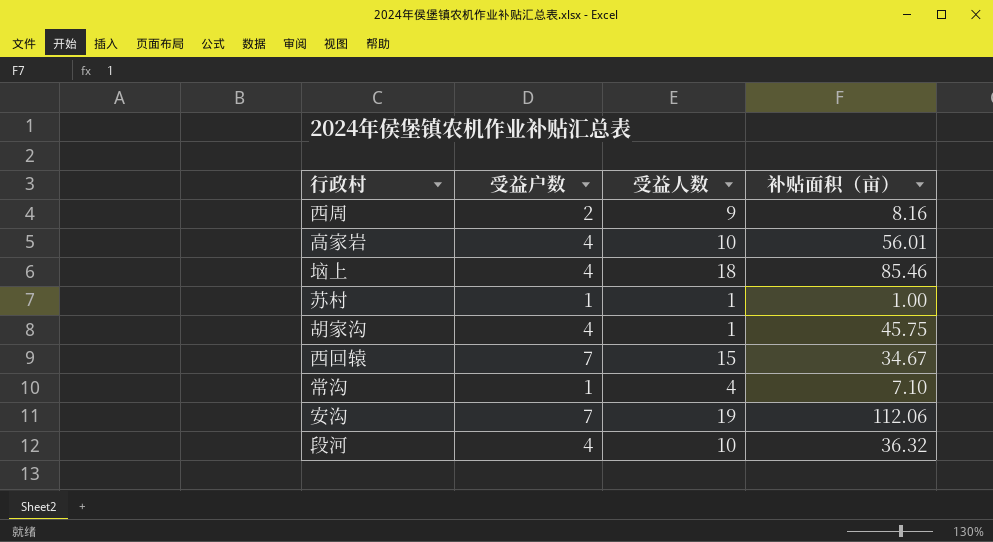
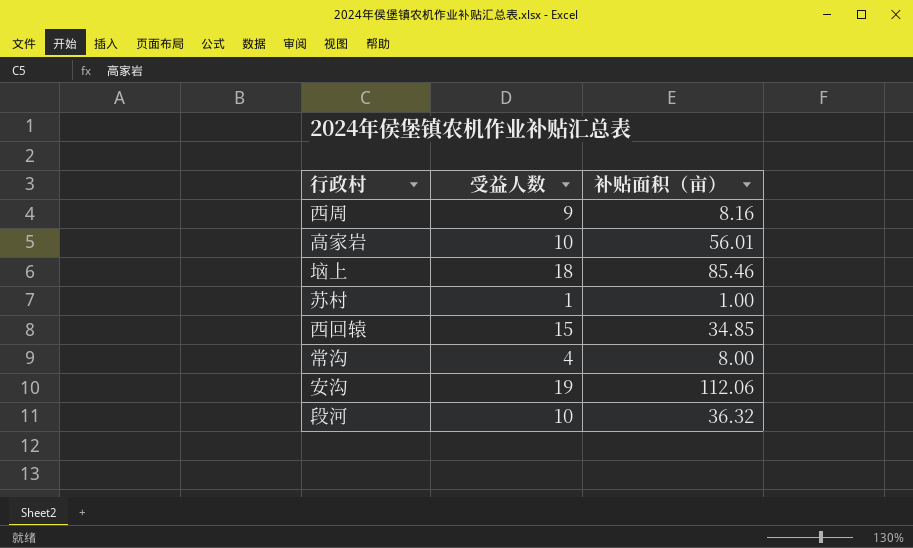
column 受益户数 | position: 2 -> none
row 胡家沟: 4 | 1 | 45.75 -> none
西回辕 | 补贴面积（亩）: 34.67 -> 34.85
常沟 | 补贴面积（亩）: 7.10 -> 8.00

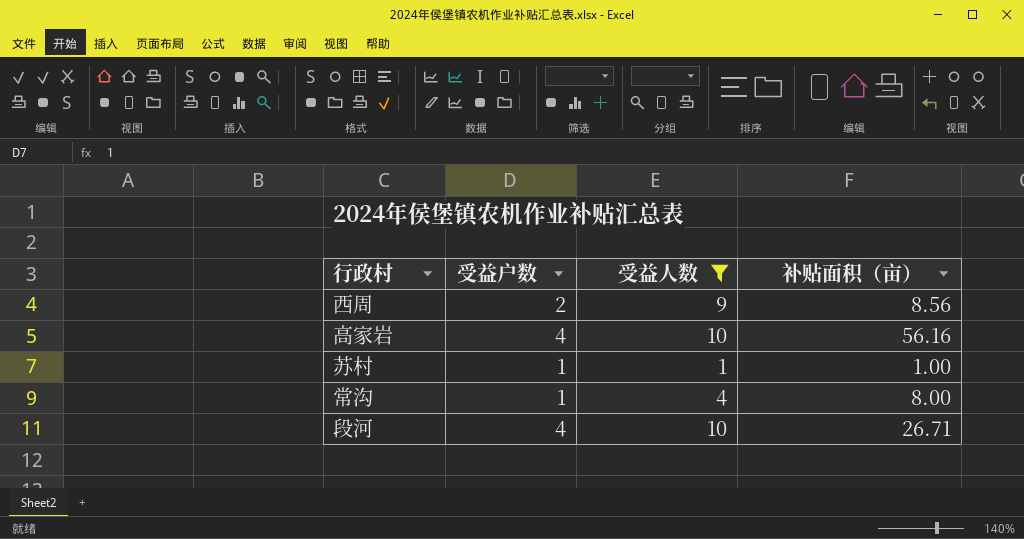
filter: none -> 受益人数 <= 10
column 受益户数 | position: none -> 2
西周 | 补贴面积（亩）: 8.16 -> 8.56
高家岩 | 补贴面积（亩）: 56.01 -> 56.16
段河 | 补贴面积（亩）: 36.32 -> 26.71

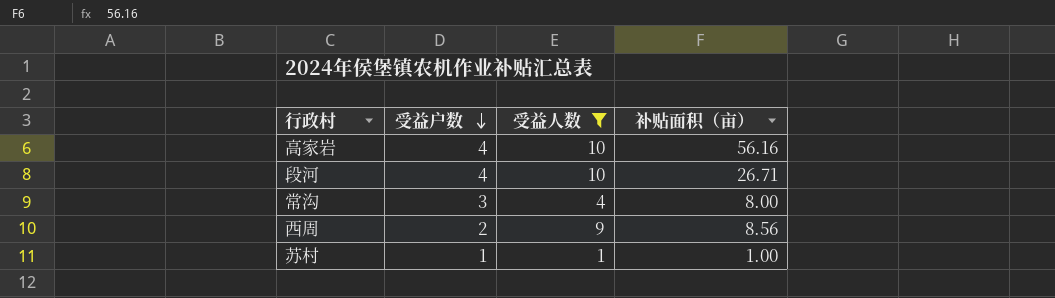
row order: none -> 受益户数 descending
常沟 | 受益户数: 1 -> 3

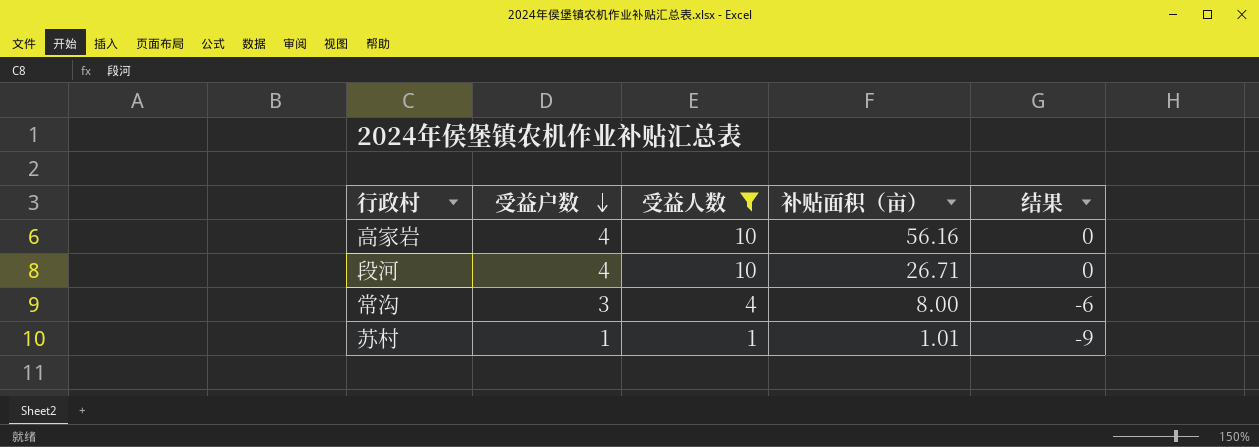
column 结果 | formula: none -> [受益人数] - 10
row 西周: 2 | 9 | 8.56 -> none
苏村 | 补贴面积（亩）: 1.00 -> 1.01

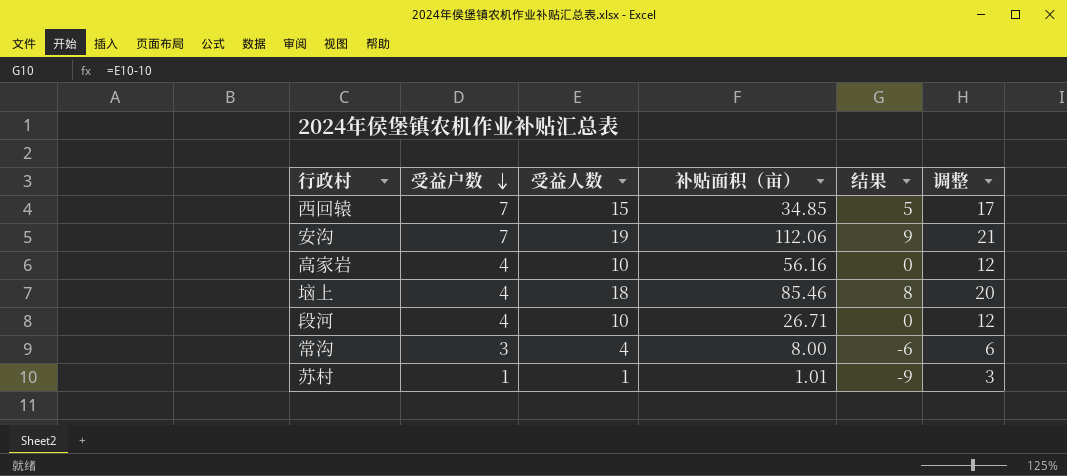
filter: 受益人数 <= 10 -> none
column 调整 | formula: none -> [受益人数] + 2

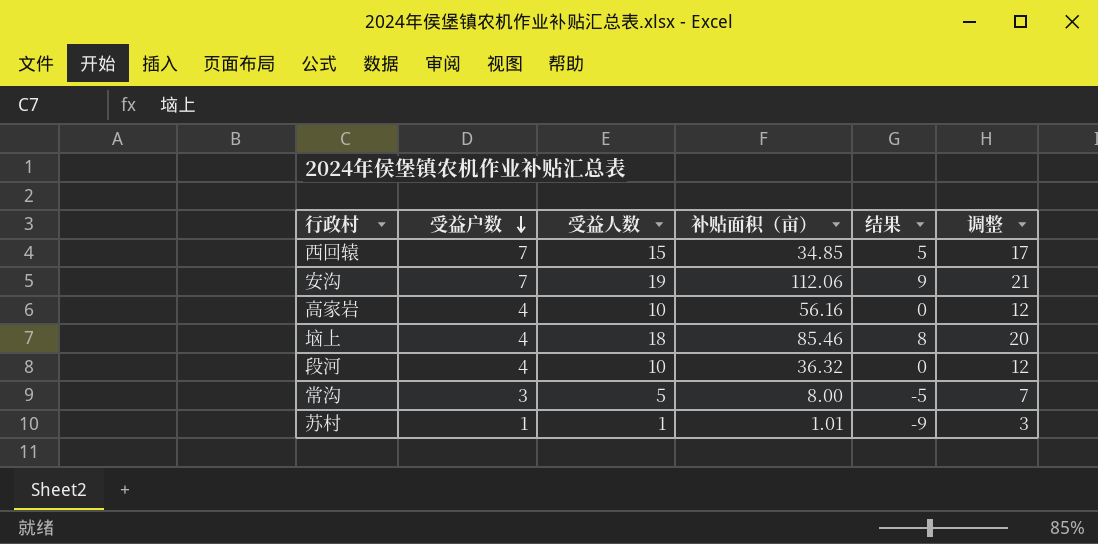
段河 | 补贴面积（亩）: 26.71 -> 36.32
常沟 | 受益人数: 4 -> 5
常沟 | 结果: -6 -> -5
常沟 | 调整: 6 -> 7

